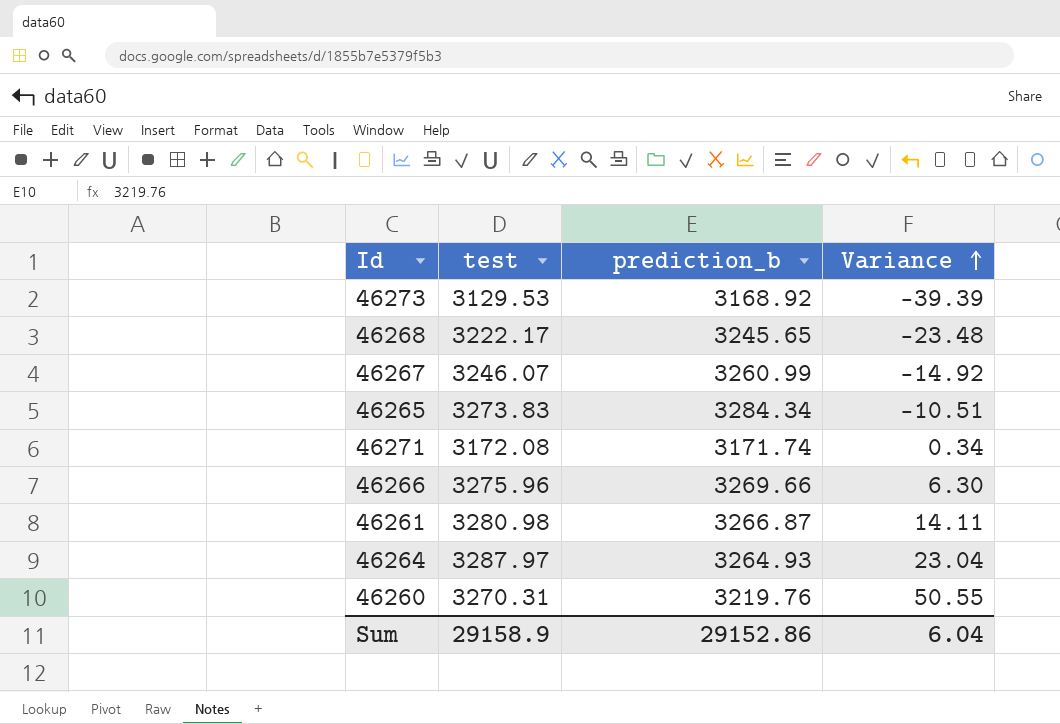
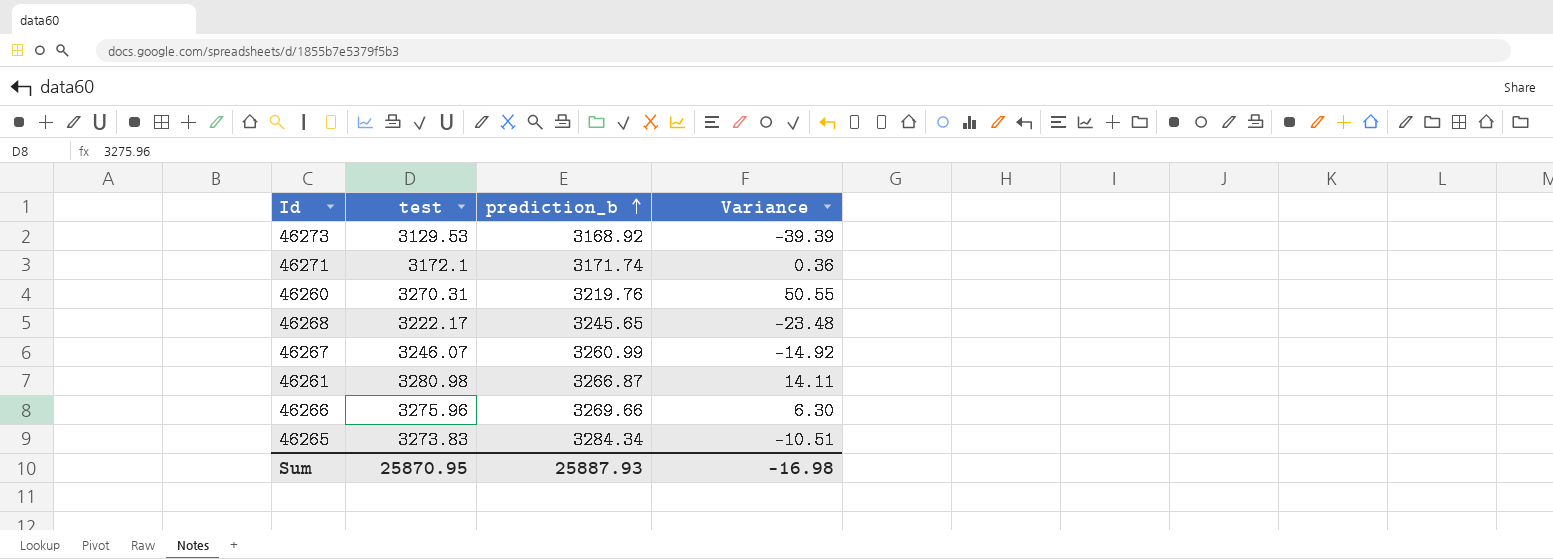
row order: Variance ascending -> prediction_b ascending
row 46264: 3287.97 | 3264.93 | 23.04 -> none
46271 | test: 3172.08 -> 3172.1
46271 | Variance: 0.34 -> 0.36
Sum | test: 29158.9 -> 25870.95
Sum | prediction_b: 29152.86 -> 25887.93
Sum | Variance: 6.04 -> -16.98

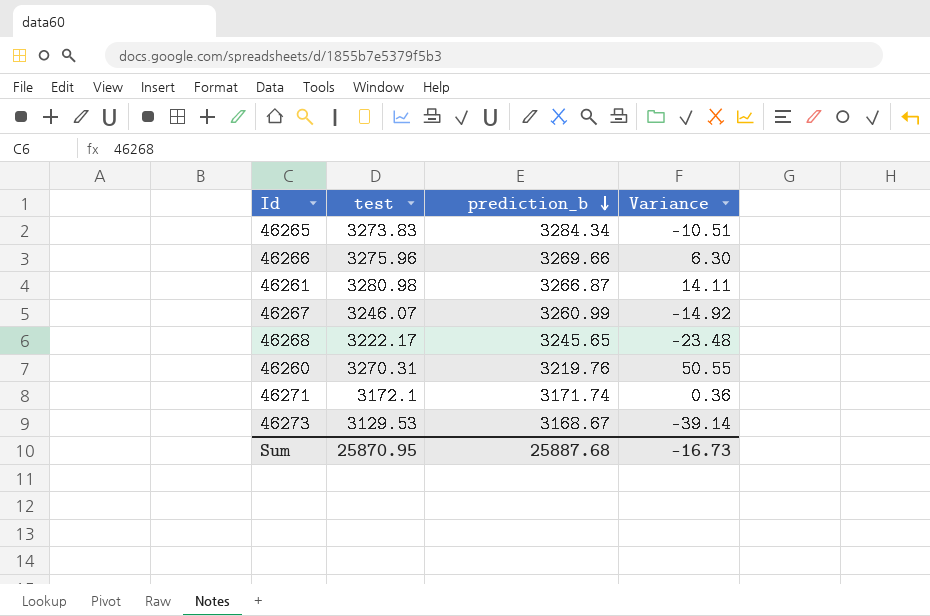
row order: prediction_b ascending -> prediction_b descending
46273 | prediction_b: 3168.92 -> 3168.67
46273 | Variance: -39.39 -> -39.14
Sum | prediction_b: 25887.93 -> 25887.68
Sum | Variance: -16.98 -> -16.73

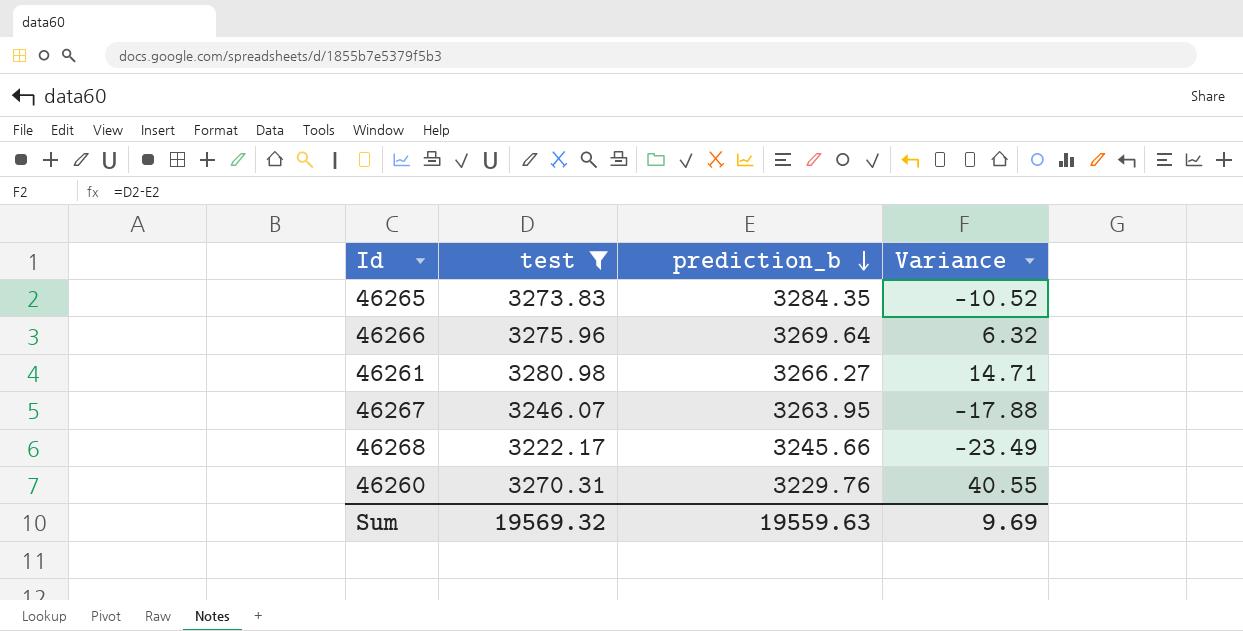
filter: none -> test >= 3222.17
46265 | prediction_b: 3284.34 -> 3284.35
46265 | Variance: -10.51 -> -10.52
46266 | prediction_b: 3269.66 -> 3269.64
46266 | Variance: 6.30 -> 6.32
46261 | prediction_b: 3266.87 -> 3266.27
46261 | Variance: 14.11 -> 14.71
46267 | prediction_b: 3260.99 -> 3263.95
46267 | Variance: -14.92 -> -17.88
46268 | prediction_b: 3245.65 -> 3245.66
46268 | Variance: -23.48 -> -23.49
46260 | prediction_b: 3219.76 -> 3229.76
46260 | Variance: 50.55 -> 40.55
Sum | test: 25870.95 -> 19569.32
Sum | prediction_b: 25887.68 -> 19559.63
Sum | Variance: -16.73 -> 9.69

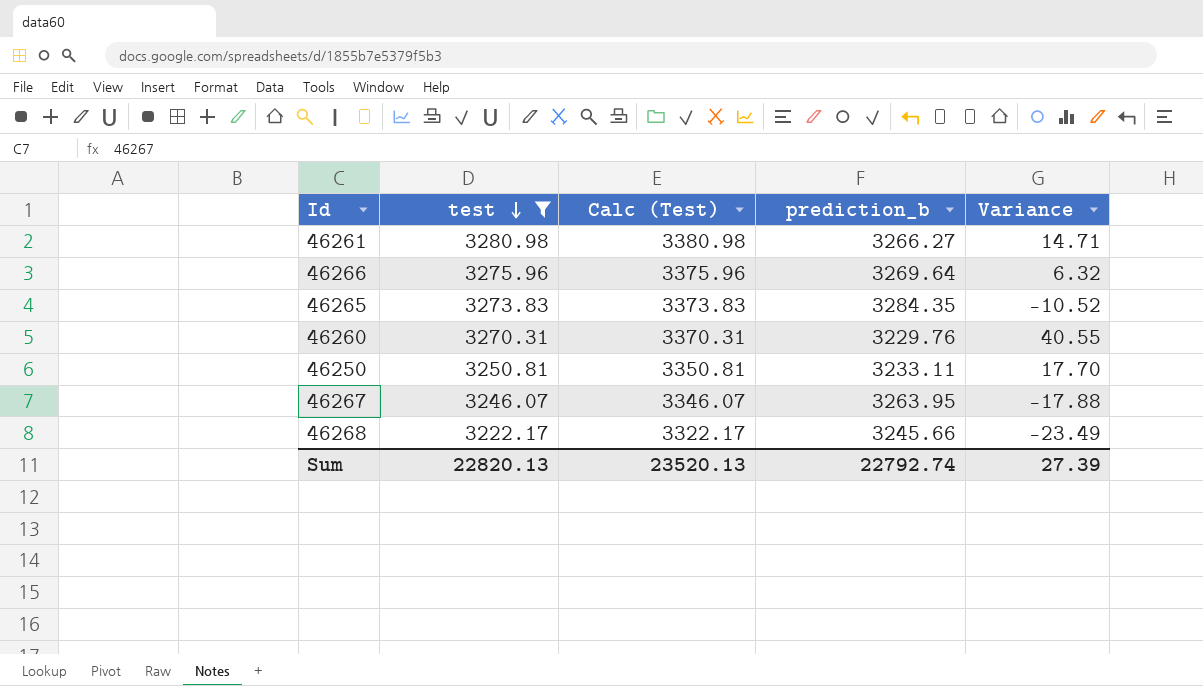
row order: prediction_b descending -> test descending
column Calc (Test) | formula: none -> [test] + 100
row 46250: none -> 3250.81 | 3350.81 | 3233.11 | 17.70
Sum | test: 19569.32 -> 22820.13
Sum | prediction_b: 19559.63 -> 22792.74
Sum | Variance: 9.69 -> 27.39

